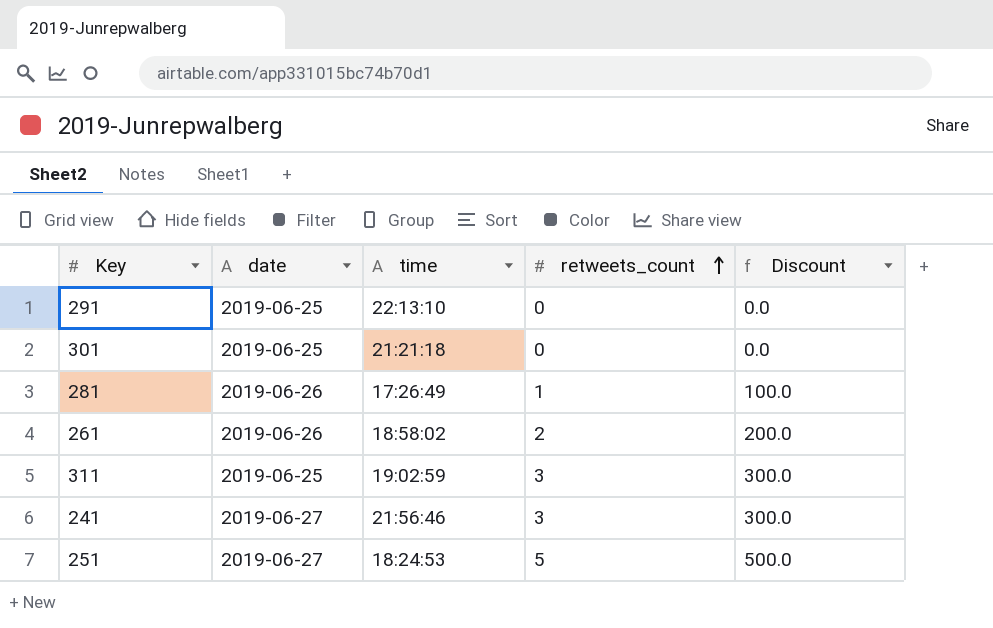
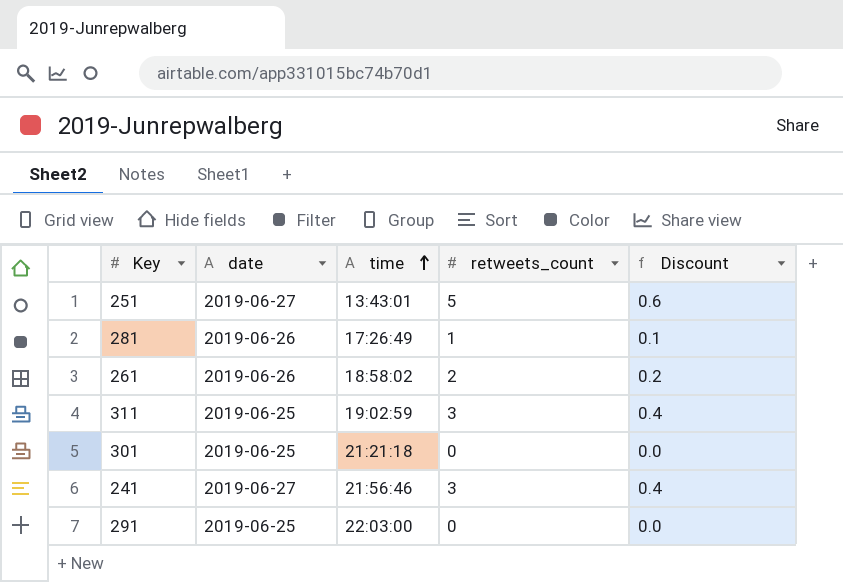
row order: retweets_count ascending -> time ascending
column Discount | formula: [retweets_count] * 100 -> [retweets_count] * 0.12
251 | time: 18:24:53 -> 13:43:01
291 | time: 22:13:10 -> 22:03:00

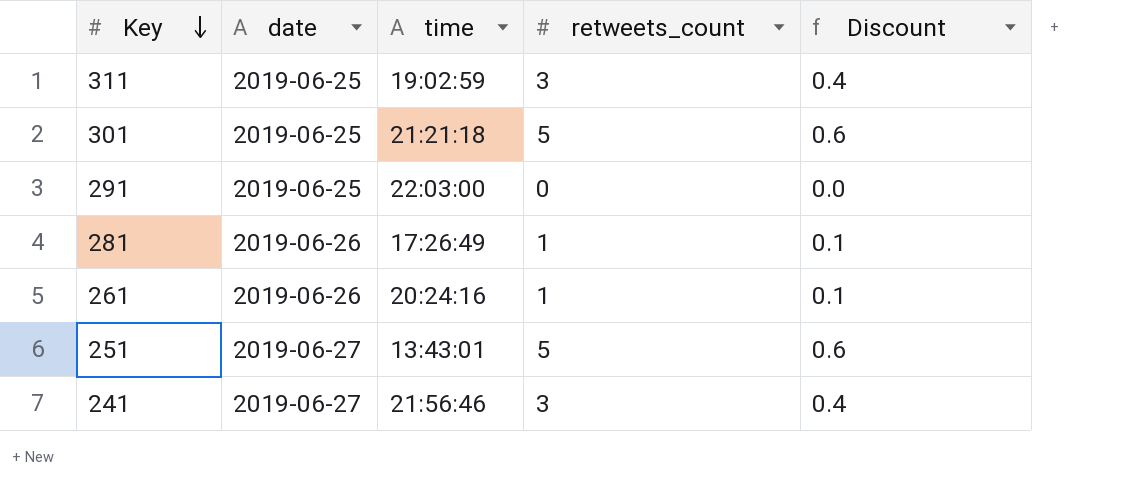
row order: time ascending -> Key descending
301 | retweets_count: 0 -> 5
301 | Discount: 0.0 -> 0.6
261 | time: 18:58:02 -> 20:24:16
261 | retweets_count: 2 -> 1
261 | Discount: 0.2 -> 0.1

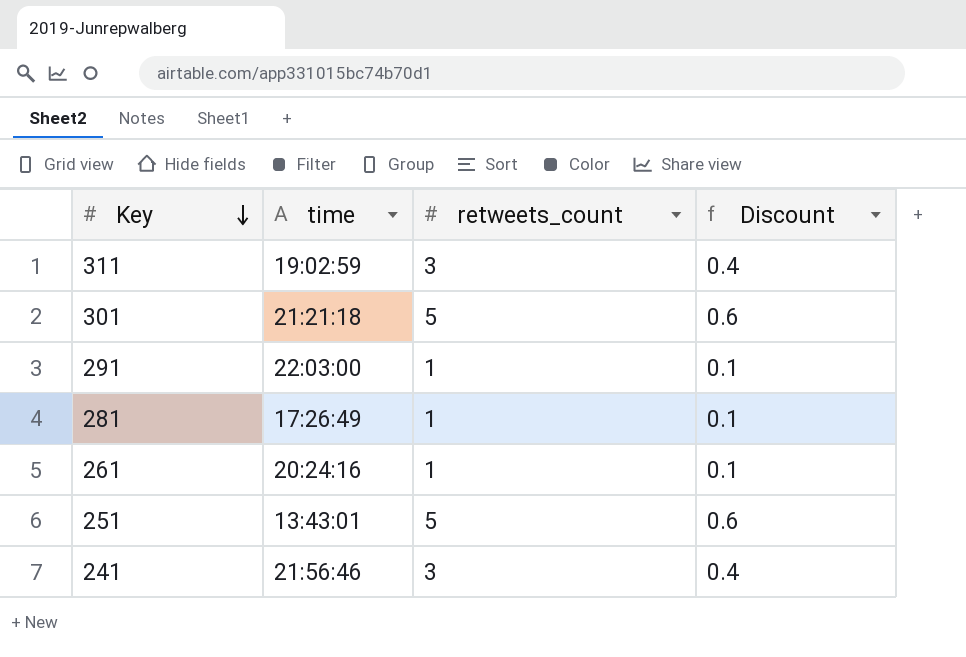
column date | position: 2 -> none
291 | retweets_count: 0 -> 1
291 | Discount: 0.0 -> 0.1

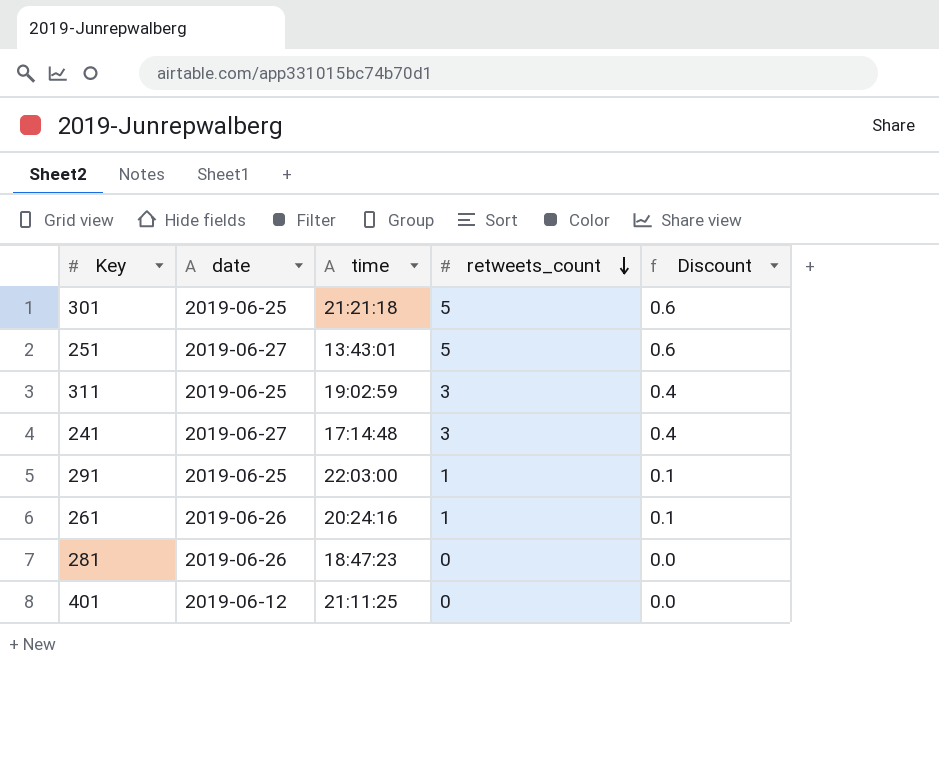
row order: Key descending -> retweets_count descending
column date | position: none -> 2
241 | time: 21:56:46 -> 17:14:48
281 | time: 17:26:49 -> 18:47:23
281 | retweets_count: 1 -> 0
281 | Discount: 0.1 -> 0.0
row 401: none -> 2019-06-12 | 21:11:25 | 0 | 0.0

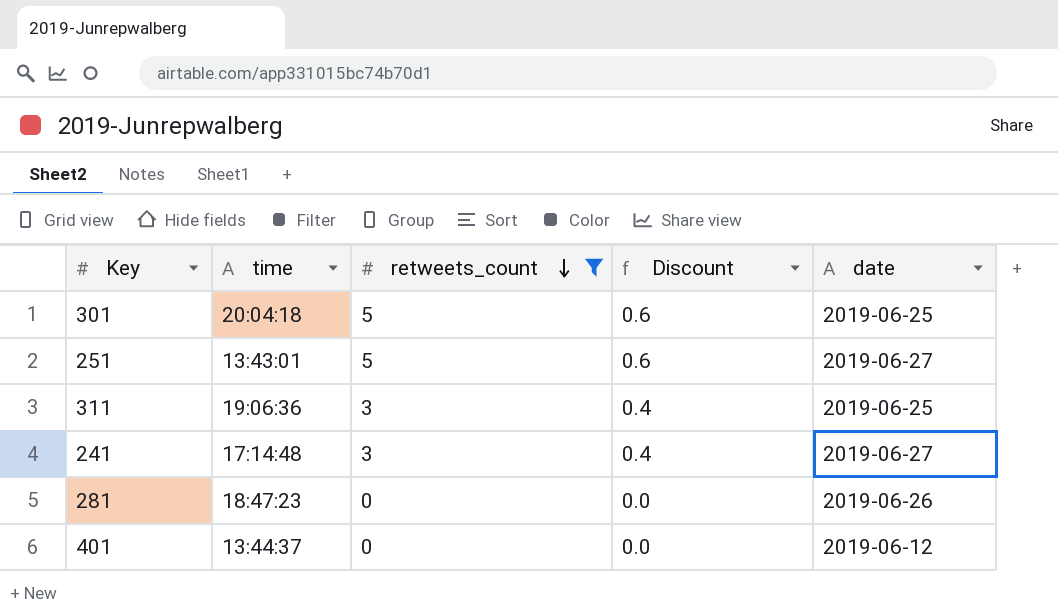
filter: none -> retweets_count != 1
column date | position: 2 -> 5
301 | time: 21:21:18 -> 20:04:18
311 | time: 19:02:59 -> 19:06:36
401 | time: 21:11:25 -> 13:44:37

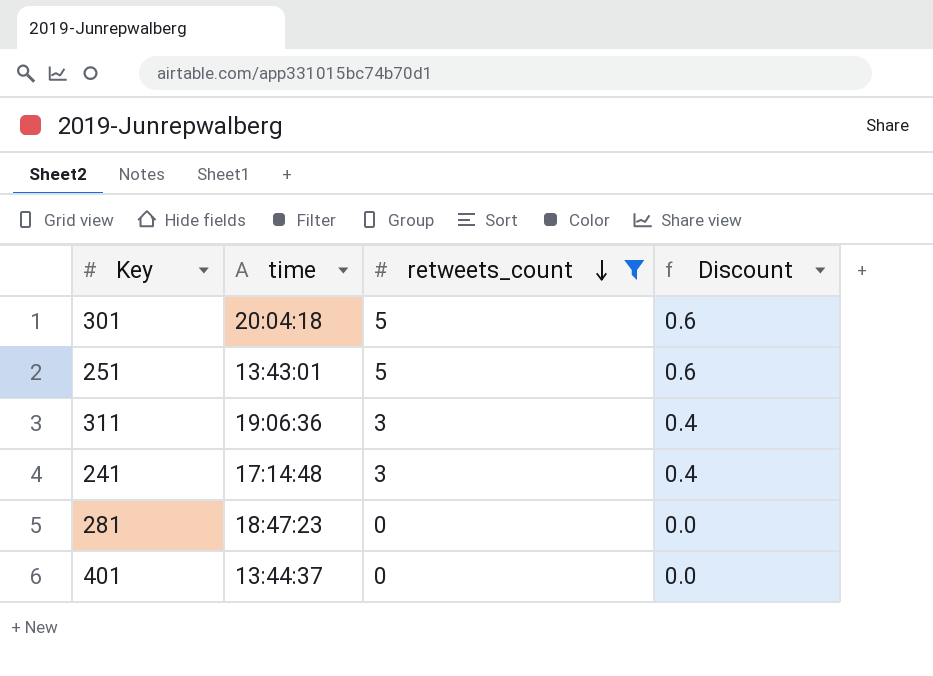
column date | position: 5 -> none

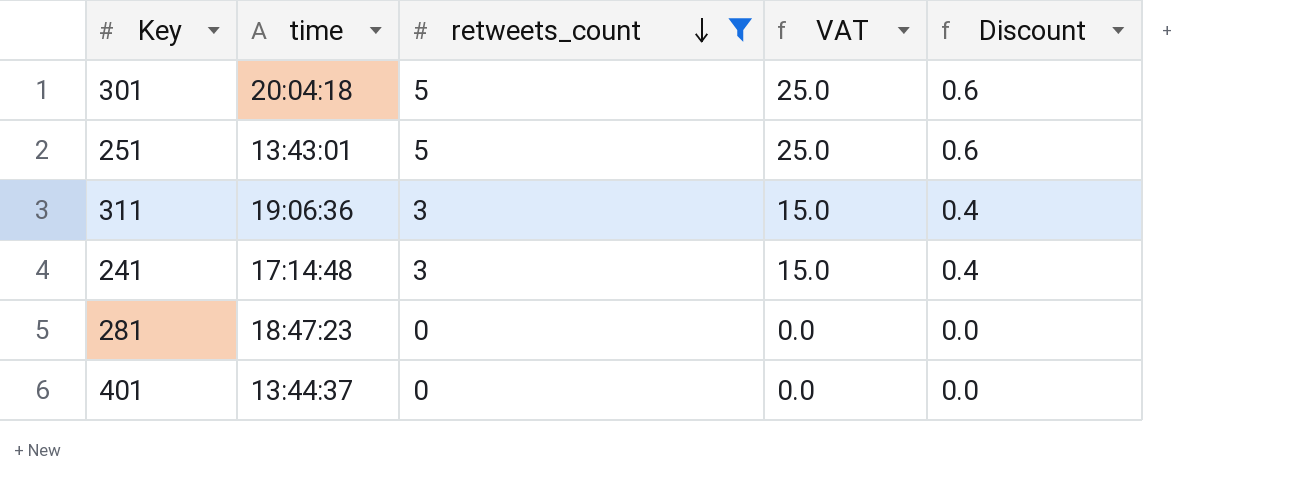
column VAT | formula: none -> [retweets_count] * 5

